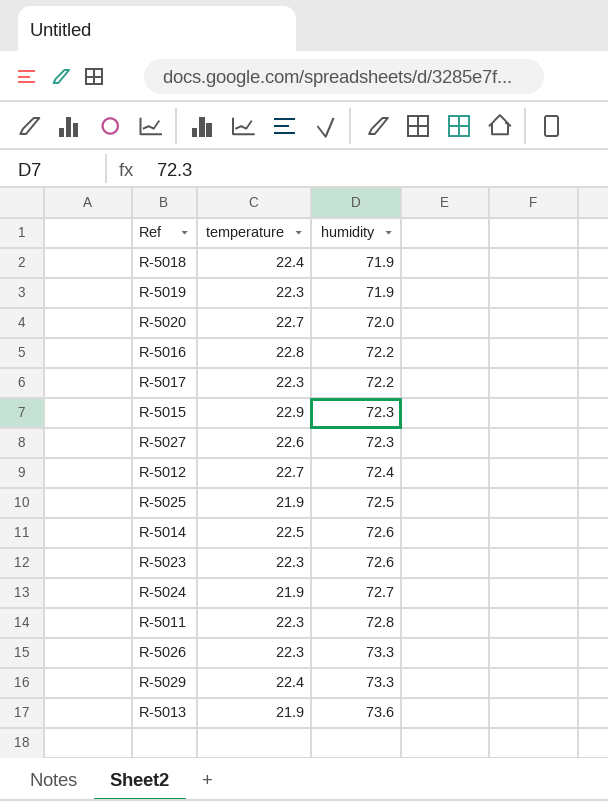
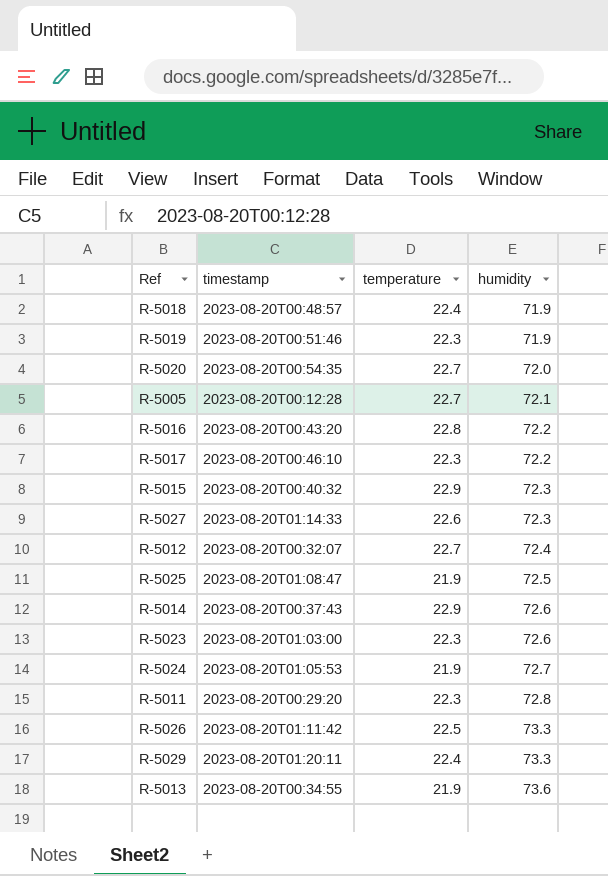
column timestamp | position: none -> 2
row R-5005: none -> 2023-08-20T00:12:28 | 22.7 | 72.1
R-5014 | temperature: 22.5 -> 22.9
R-5026 | temperature: 22.3 -> 22.5

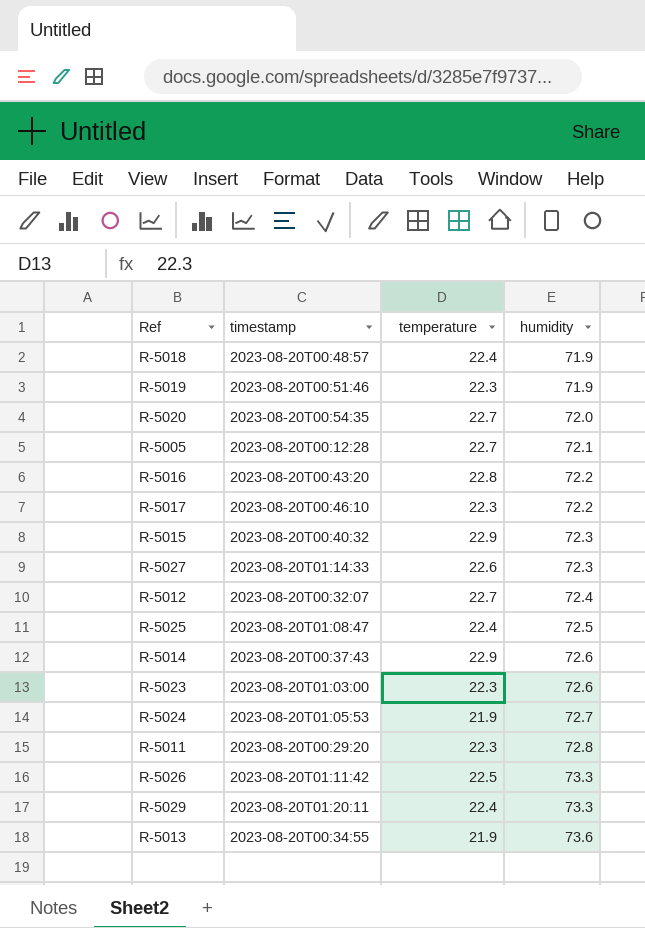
R-5025 | temperature: 21.9 -> 22.4

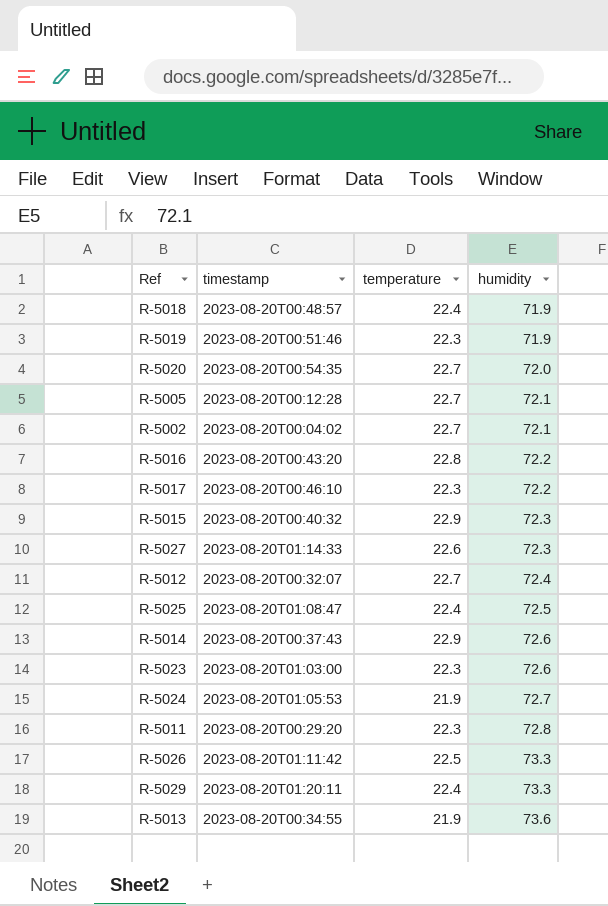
row R-5002: none -> 2023-08-20T00:04:02 | 22.7 | 72.1

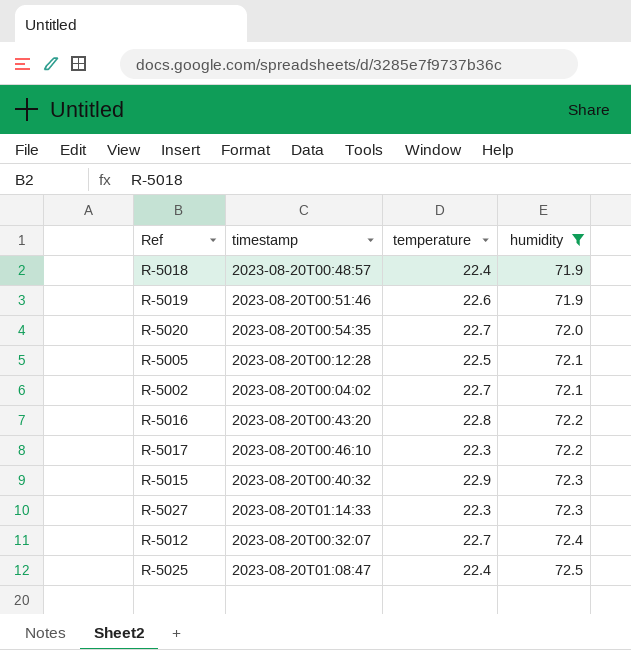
filter: none -> humidity <= 72.5
R-5019 | temperature: 22.3 -> 22.6
R-5005 | temperature: 22.7 -> 22.5
R-5027 | temperature: 22.6 -> 22.3

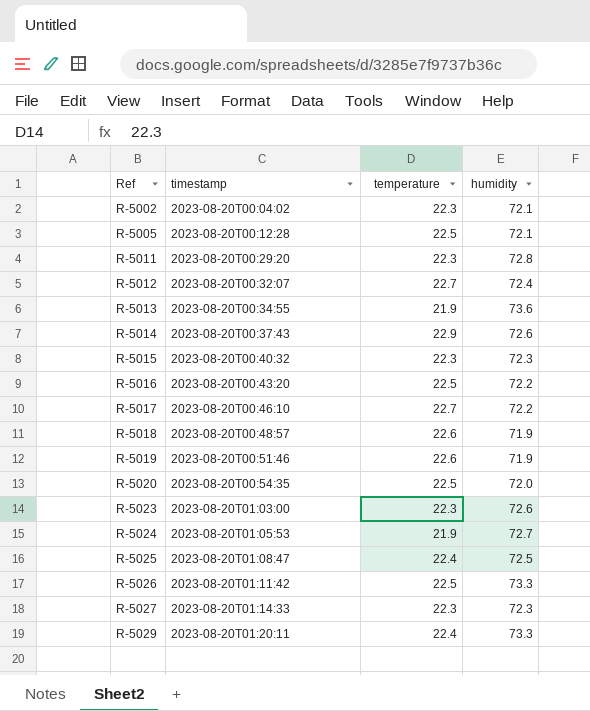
filter: humidity <= 72.5 -> none
row order: humidity ascending -> Ref ascending
R-5002 | temperature: 22.7 -> 22.3
R-5015 | temperature: 22.9 -> 22.3
R-5016 | temperature: 22.8 -> 22.5
R-5017 | temperature: 22.3 -> 22.7
R-5018 | temperature: 22.4 -> 22.6
R-5020 | temperature: 22.7 -> 22.5

